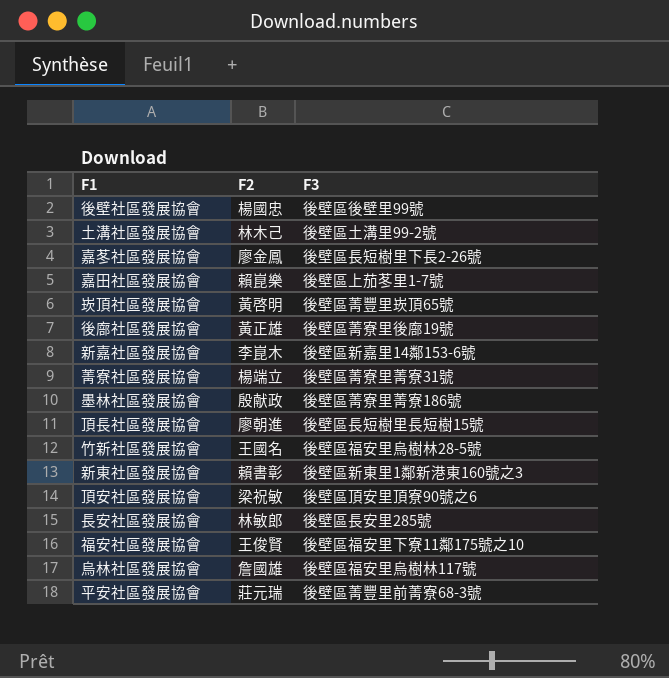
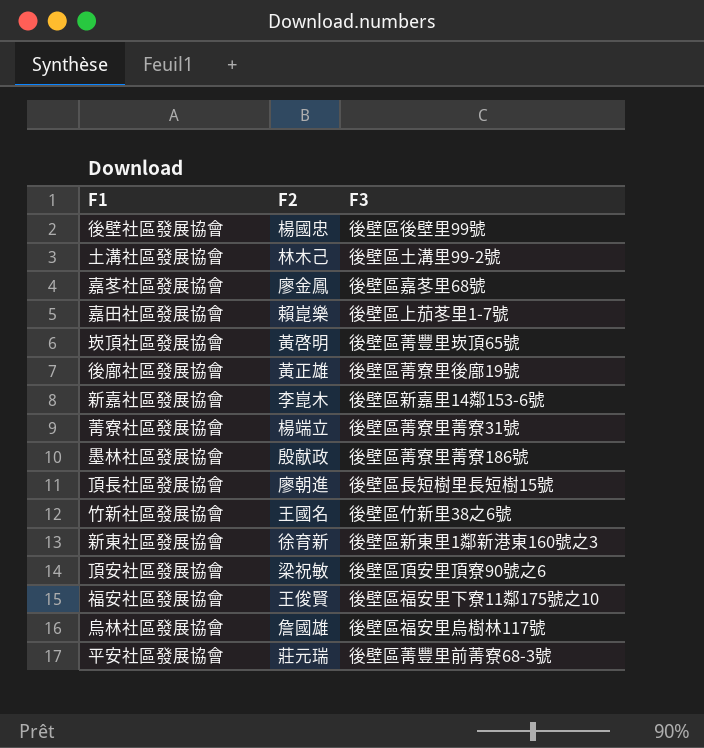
row 長安社區發展協會: 林敏郎 | 後壁區長安里285號 -> none
嘉苳社區發展協會 | F3: 後壁區長短樹里下長2-26號 -> 後壁區嘉苳里68號
竹新社區發展協會 | F3: 後壁區福安里烏樹林28-5號 -> 後壁區竹新里38之6號
新東社區發展協會 | F2: 賴書彰 -> 徐育新

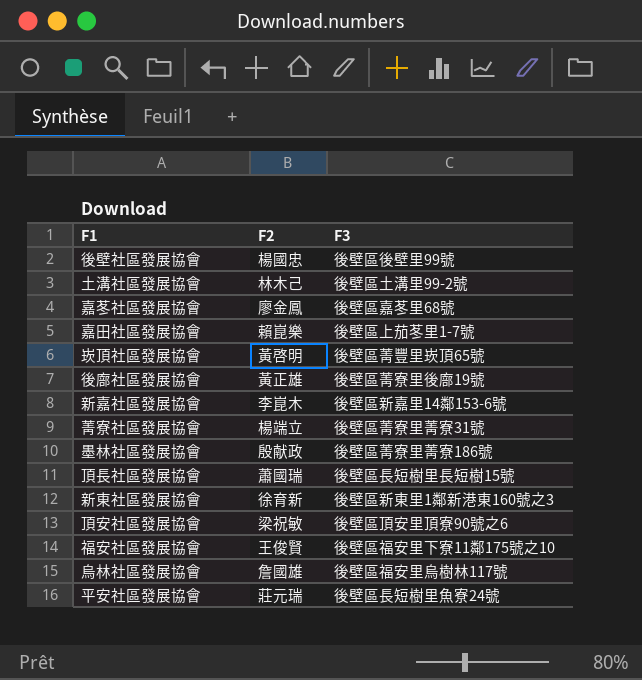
row 竹新社區發展協會: 王國名 | 後壁區竹新里38之6號 -> none
頂長社區發展協會 | F2: 廖朝進 -> 蕭國瑞
平安社區發展協會 | F3: 後壁區菁豐里前菁寮68-3號 -> 後壁區長短樹里魚寮24號

